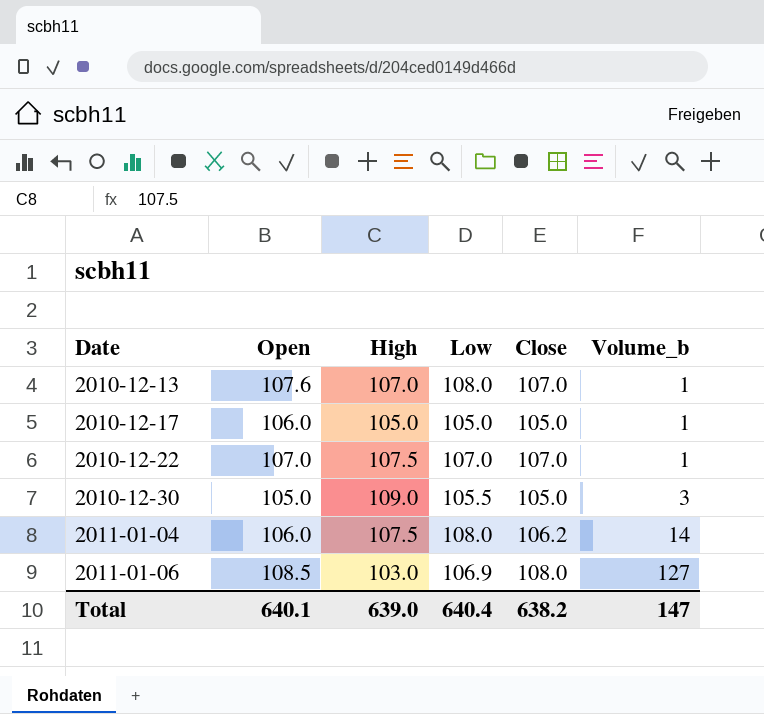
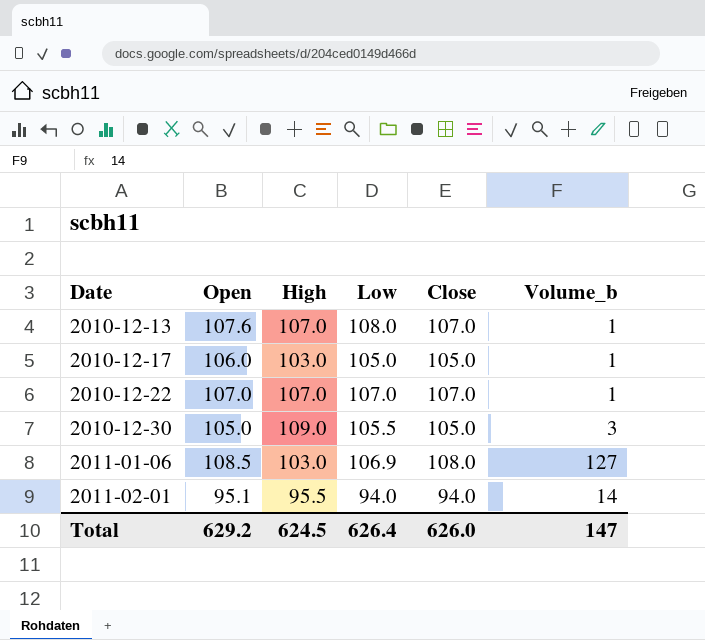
row 2011-01-04: 106.0 | 107.5 | 108.0 | 106.2 | 14 -> none
2010-12-17 | High: 105.0 -> 103.0
2010-12-22 | High: 107.5 -> 107.0
row 2011-02-01: none -> 95.1 | 95.5 | 94.0 | 94.0 | 14
Total | Open: 640.1 -> 629.2
Total | High: 639.0 -> 624.5
Total | Low: 640.4 -> 626.4
Total | Close: 638.2 -> 626.0

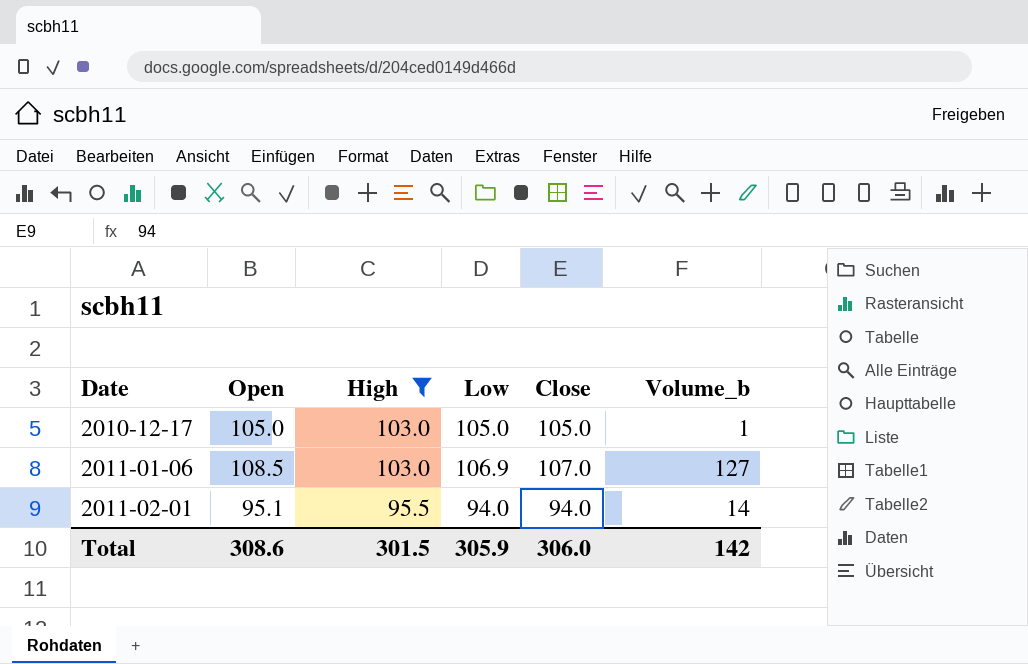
filter: none -> High <= 103.0
2010-12-17 | Open: 106.0 -> 105.0
2011-01-06 | Close: 108.0 -> 107.0
Total | Open: 629.2 -> 308.6
Total | High: 624.5 -> 301.5
Total | Low: 626.4 -> 305.9
Total | Close: 626.0 -> 306.0
Total | Volume_b: 147 -> 142

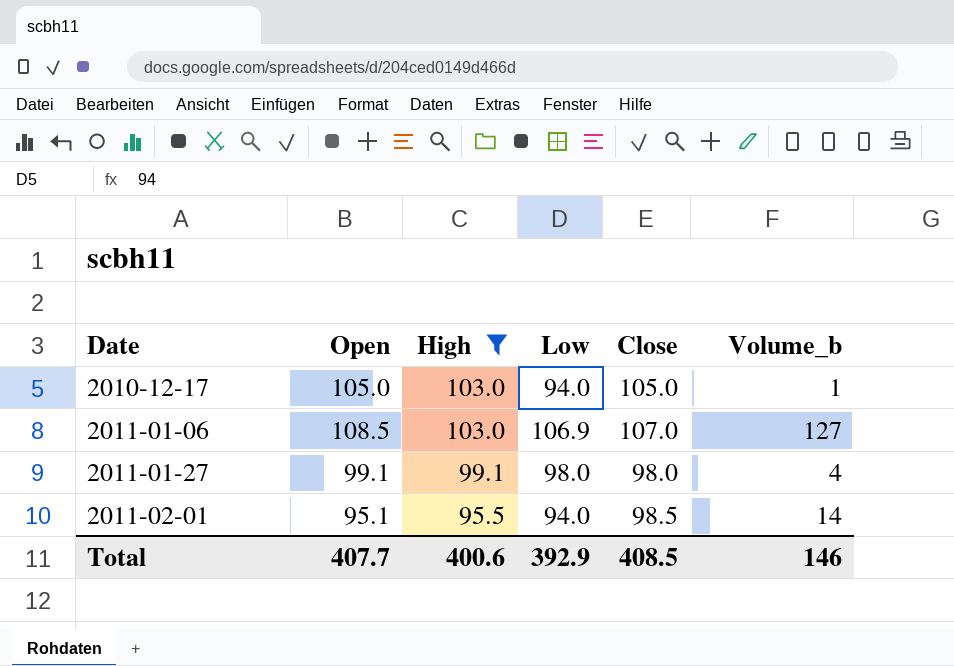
2010-12-17 | Low: 105.0 -> 94.0
row 2011-01-27: none -> 99.1 | 99.1 | 98.0 | 98.0 | 4
2011-02-01 | Close: 94.0 -> 98.5
Total | Open: 308.6 -> 407.7
Total | High: 301.5 -> 400.6
Total | Low: 305.9 -> 392.9
Total | Close: 306.0 -> 408.5
Total | Volume_b: 142 -> 146

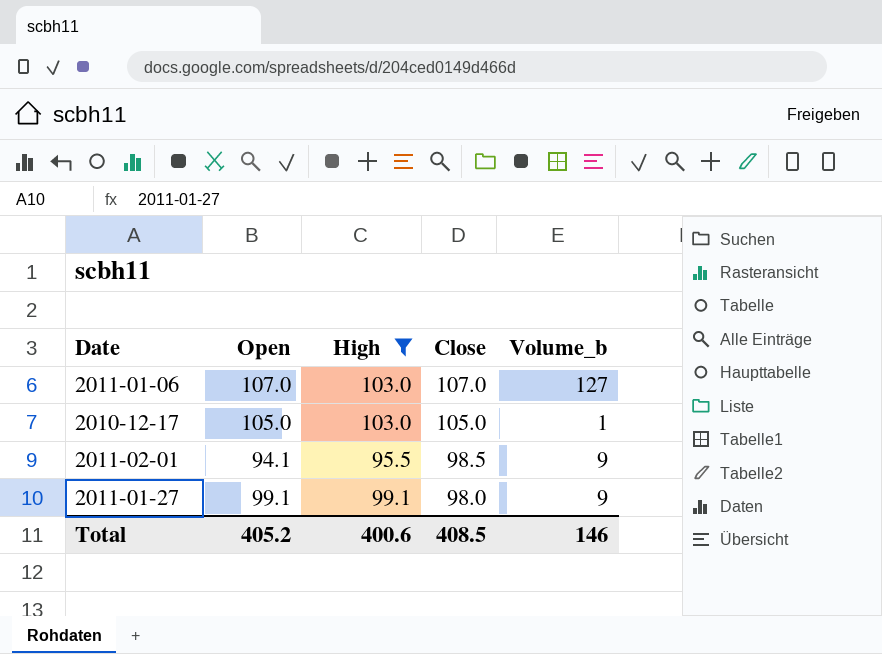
row order: Date ascending -> Close descending
column Low | position: 4 -> none
2011-01-06 | Open: 108.5 -> 107.0
2011-02-01 | Open: 95.1 -> 94.1
2011-02-01 | Volume_b: 14 -> 9
2011-01-27 | Volume_b: 4 -> 9
Total | Open: 407.7 -> 405.2

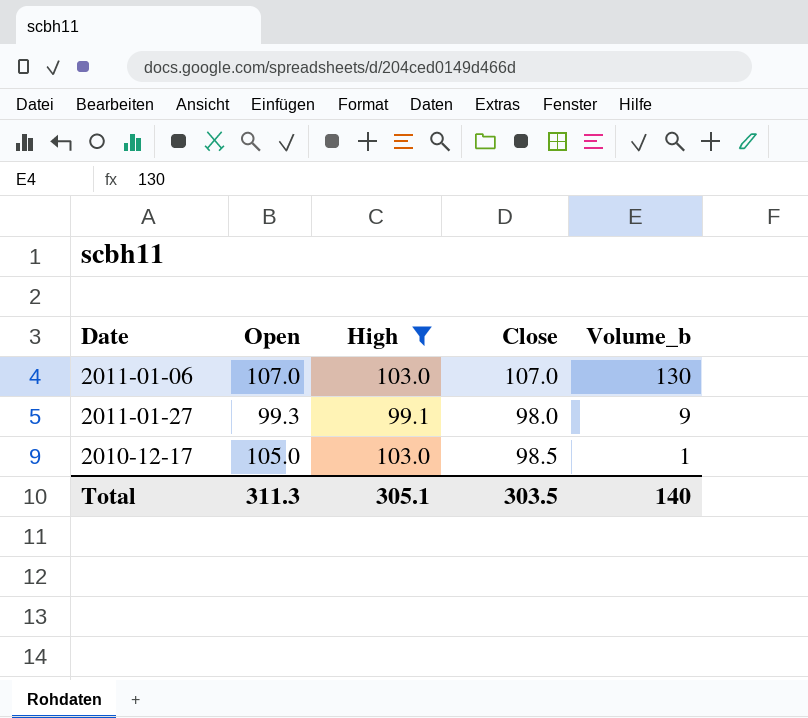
row order: Close descending -> Volume_b descending
row 2011-02-01: 94.1 | 95.5 | 98.5 | 9 -> none
2011-01-06 | Volume_b: 127 -> 130
2011-01-27 | Open: 99.1 -> 99.3
2010-12-17 | Close: 105.0 -> 98.5
Total | Open: 405.2 -> 311.3
Total | High: 400.6 -> 305.1
Total | Close: 408.5 -> 303.5
Total | Volume_b: 146 -> 140

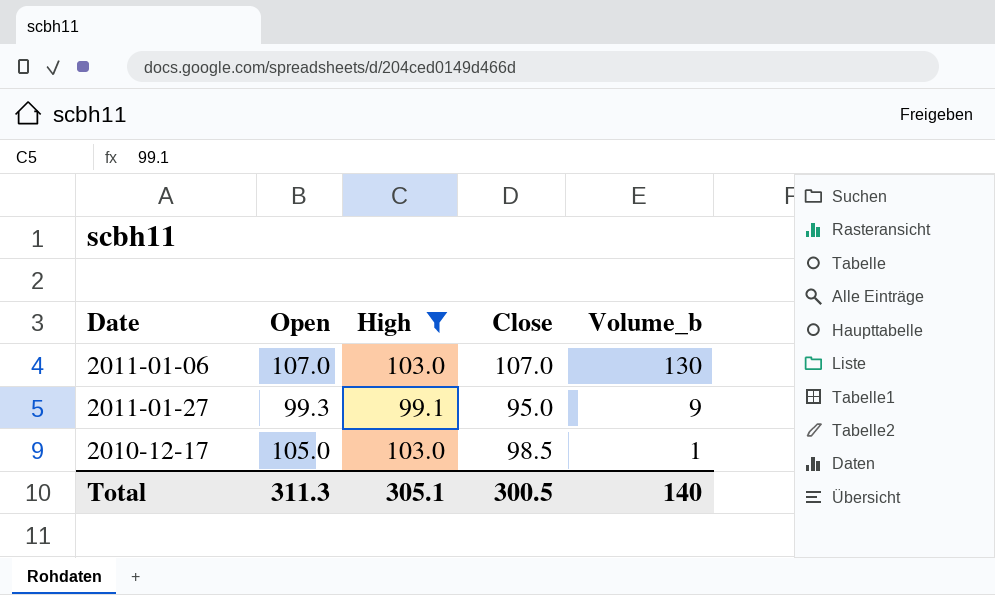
2011-01-27 | Close: 98.0 -> 95.0
Total | Close: 303.5 -> 300.5

